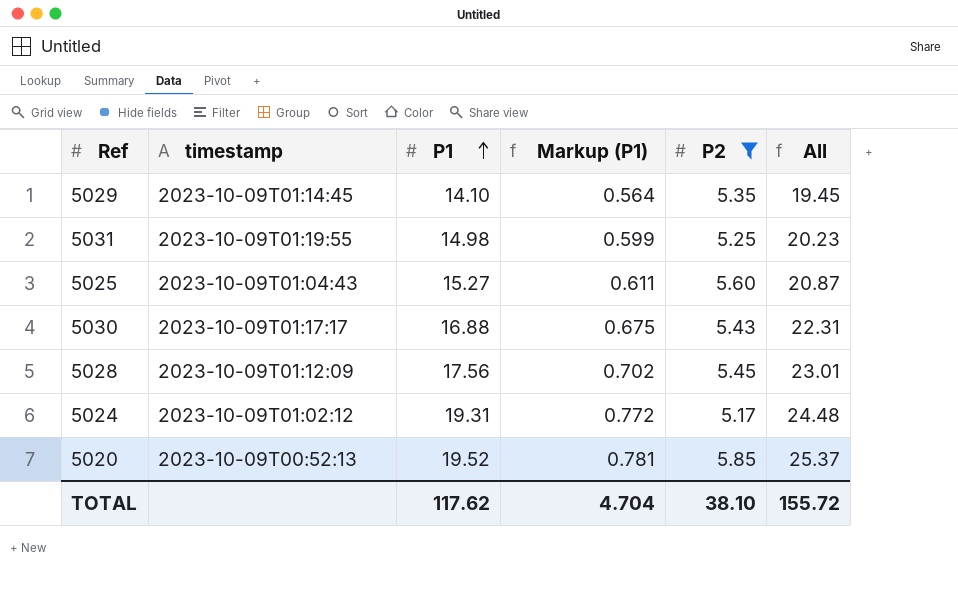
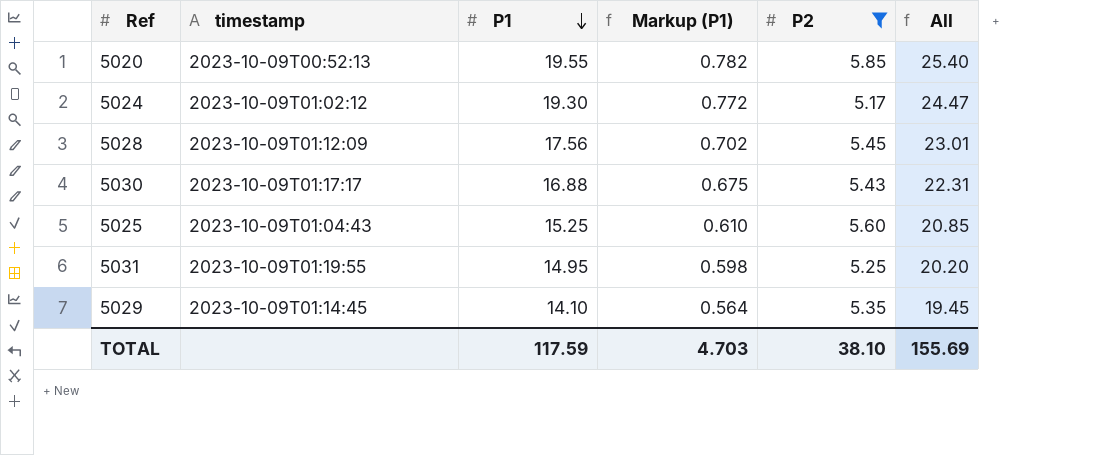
row order: P1 ascending -> P1 descending
5020 | P1: 19.52 -> 19.55
5020 | Markup (P1): 0.781 -> 0.782
5020 | All: 25.37 -> 25.40
5024 | P1: 19.31 -> 19.30
5024 | All: 24.48 -> 24.47
5025 | P1: 15.27 -> 15.25
5025 | Markup (P1): 0.611 -> 0.610
5025 | All: 20.87 -> 20.85
5031 | P1: 14.98 -> 14.95
5031 | Markup (P1): 0.599 -> 0.598
5031 | All: 20.23 -> 20.20
TOTAL | P1: 117.62 -> 117.59
TOTAL | Markup (P1): 4.704 -> 4.703
TOTAL | All: 155.72 -> 155.69

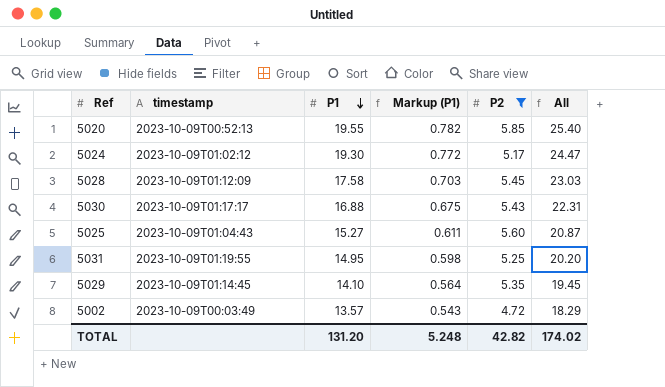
5028 | P1: 17.56 -> 17.58
5028 | Markup (P1): 0.702 -> 0.703
5028 | All: 23.01 -> 23.03
5025 | P1: 15.25 -> 15.27
5025 | Markup (P1): 0.610 -> 0.611
5025 | All: 20.85 -> 20.87
row 5002: none -> 2023-10-09T00:03:49 | 13.57 | 0.543 | 4.72 | 18.29
TOTAL | P1: 117.59 -> 131.20
TOTAL | Markup (P1): 4.703 -> 5.248
TOTAL | P2: 38.10 -> 42.82
TOTAL | All: 155.69 -> 174.02

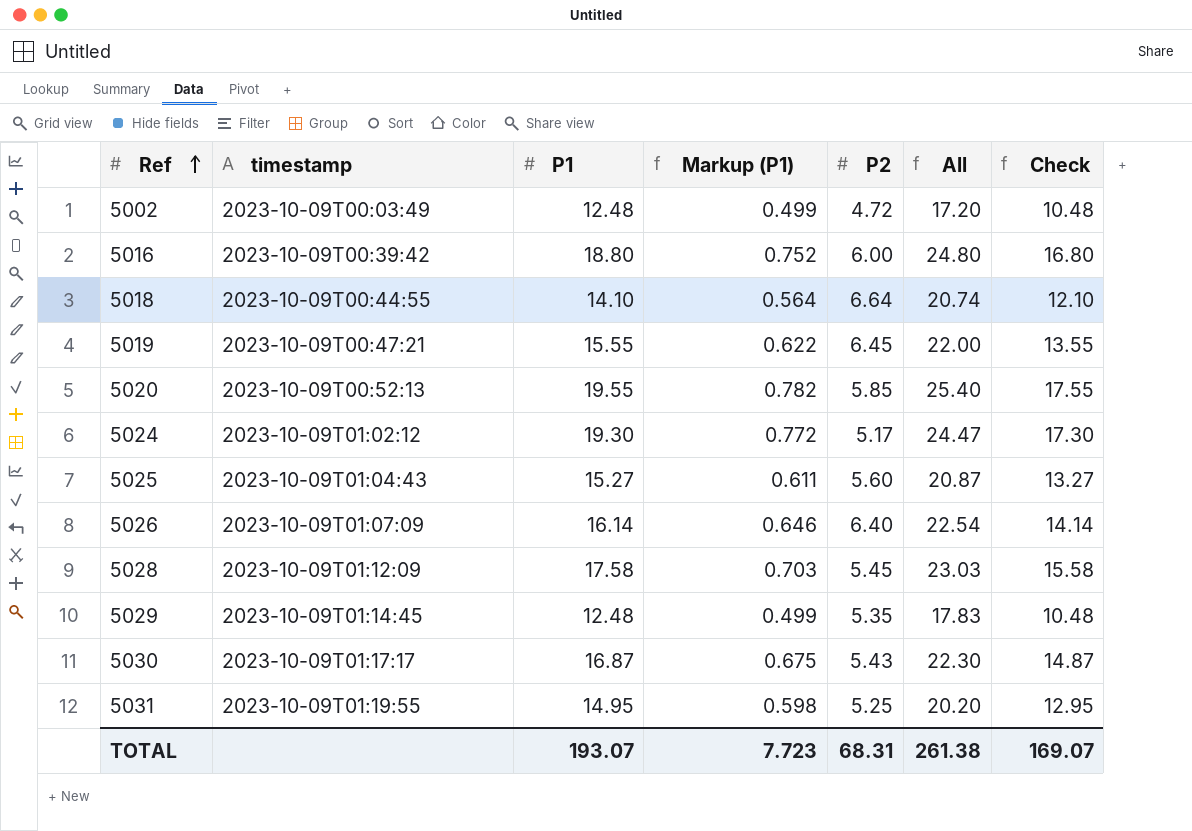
filter: P2 <= 5.85 -> none
row order: P1 descending -> Ref ascending
column Check | formula: none -> [P1] - 2
5002 | P1: 13.57 -> 12.48
5002 | Markup (P1): 0.543 -> 0.499
5002 | All: 18.29 -> 17.20
5029 | P1: 14.10 -> 12.48
5029 | Markup (P1): 0.564 -> 0.499
5029 | All: 19.45 -> 17.83
5030 | P1: 16.88 -> 16.87
5030 | All: 22.31 -> 22.30
TOTAL | P1: 131.20 -> 193.07
TOTAL | Markup (P1): 5.248 -> 7.723
TOTAL | P2: 42.82 -> 68.31
TOTAL | All: 174.02 -> 261.38

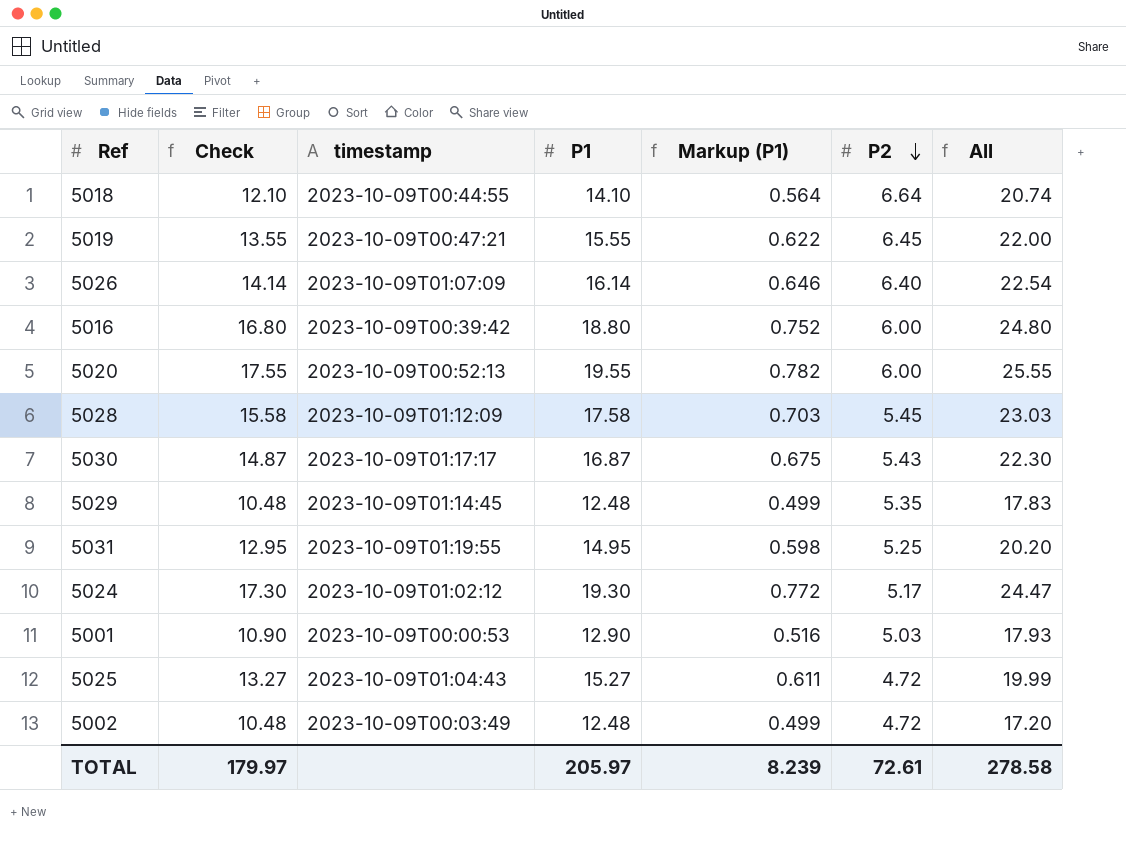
row order: Ref ascending -> P2 descending
column Check | position: 7 -> 2
5020 | P2: 5.85 -> 6.00
5020 | All: 25.40 -> 25.55
row 5001: none -> 10.90 | 2023-10-09T00:00:53 | 12.90 | 0.516 | 5.03 | 17.93
5025 | P2: 5.60 -> 4.72
5025 | All: 20.87 -> 19.99
TOTAL | Check: 169.07 -> 179.97
TOTAL | P1: 193.07 -> 205.97
TOTAL | Markup (P1): 7.723 -> 8.239
TOTAL | P2: 68.31 -> 72.61
TOTAL | All: 261.38 -> 278.58

